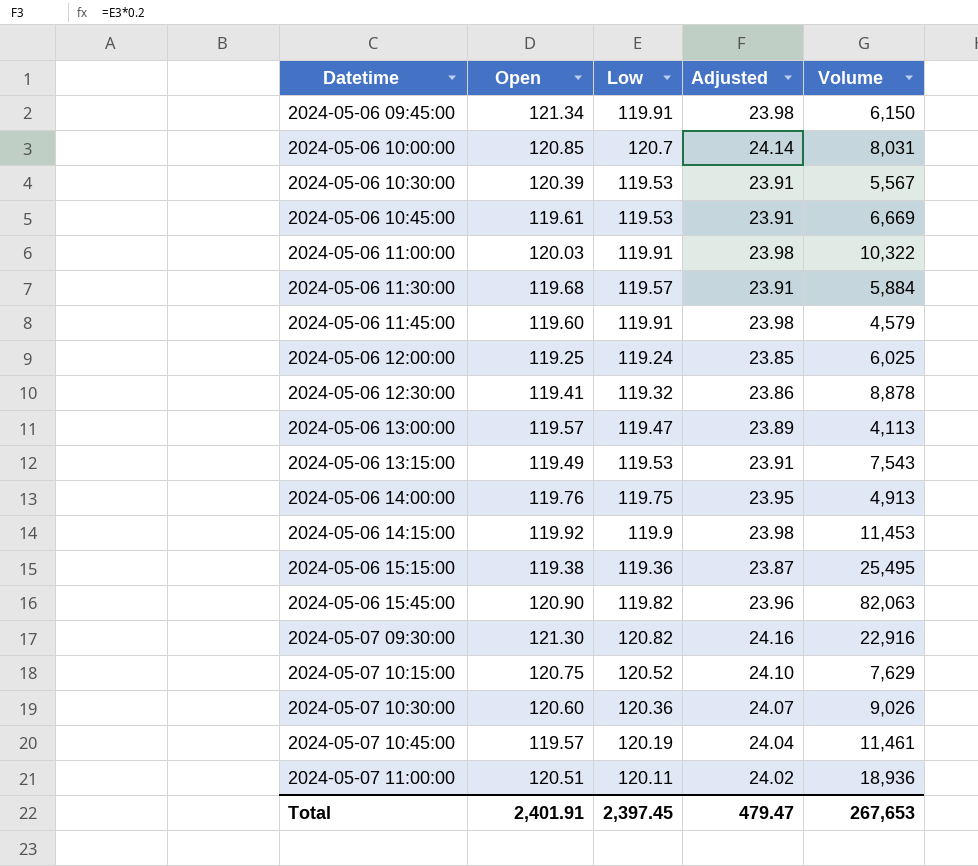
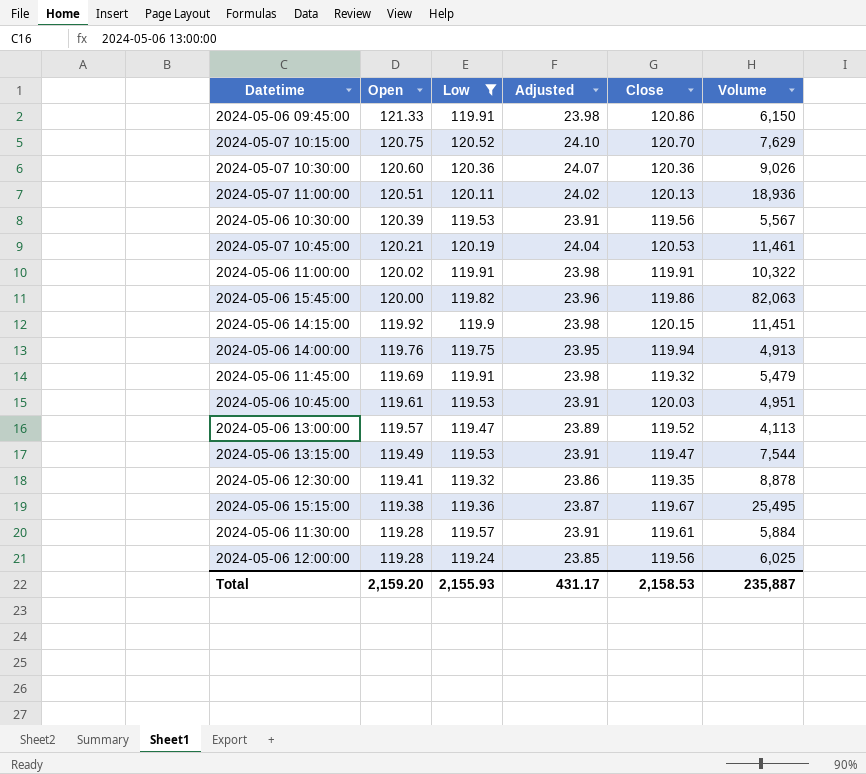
filter: none -> Low <= 120.52
row order: Datetime ascending -> Open descending
column Close | position: none -> 5
2024-05-06 09:45:00 | Open: 121.34 -> 121.33
2024-05-07 10:45:00 | Open: 119.57 -> 120.21
2024-05-06 11:00:00 | Open: 120.03 -> 120.02
2024-05-06 15:45:00 | Open: 120.90 -> 120.00
2024-05-06 14:15:00 | Volume: 11,453 -> 11,451
2024-05-06 11:45:00 | Open: 119.60 -> 119.69
2024-05-06 11:45:00 | Volume: 4,579 -> 5,479
2024-05-06 10:45:00 | Volume: 6,669 -> 4,951
2024-05-06 13:15:00 | Volume: 7,543 -> 7,544
2024-05-06 11:30:00 | Open: 119.68 -> 119.28
2024-05-06 12:00:00 | Open: 119.25 -> 119.28
Total | Open: 2,401.91 -> 2,159.20
Total | Low: 2,397.45 -> 2,155.93
Total | Adjusted: 479.47 -> 431.17
Total | Volume: 267,653 -> 235,887

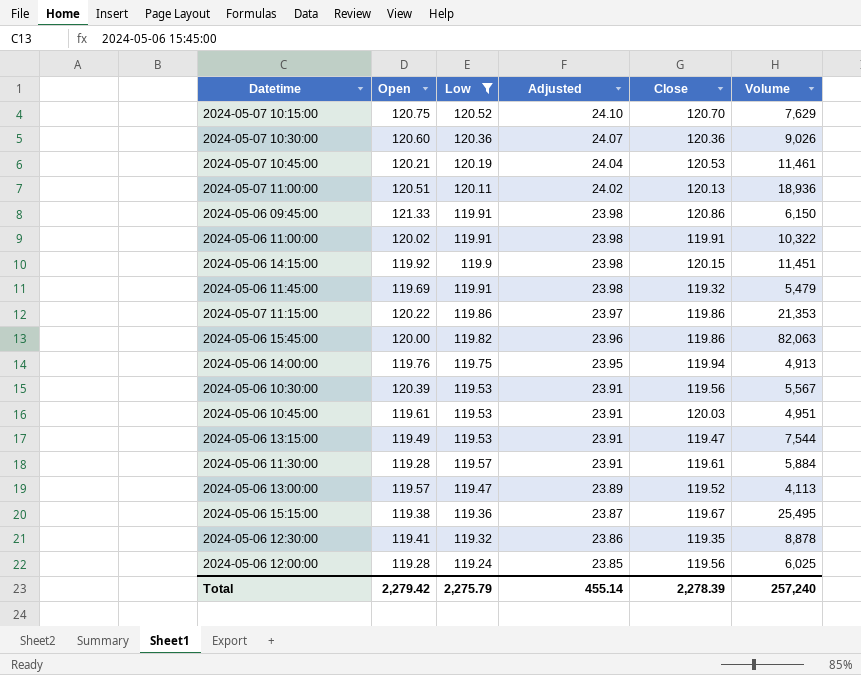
row order: Open descending -> Adjusted descending
row 2024-05-07 11:15:00: none -> 120.22 | 119.86 | 23.97 | 119.86 | 21,353
Total | Open: 2,159.20 -> 2,279.42
Total | Low: 2,155.93 -> 2,275.79
Total | Adjusted: 431.17 -> 455.14
Total | Close: 2,158.53 -> 2,278.39
Total | Volume: 235,887 -> 257,240

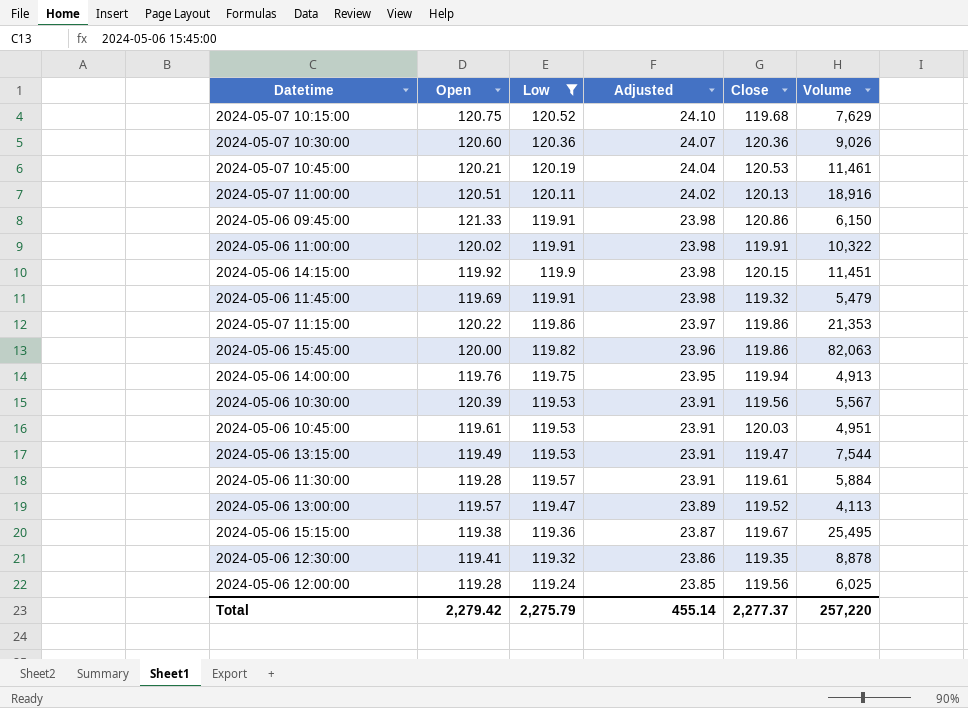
2024-05-07 10:15:00 | Close: 120.70 -> 119.68
2024-05-07 11:00:00 | Volume: 18,936 -> 18,916
Total | Close: 2,278.39 -> 2,277.37
Total | Volume: 257,240 -> 257,220

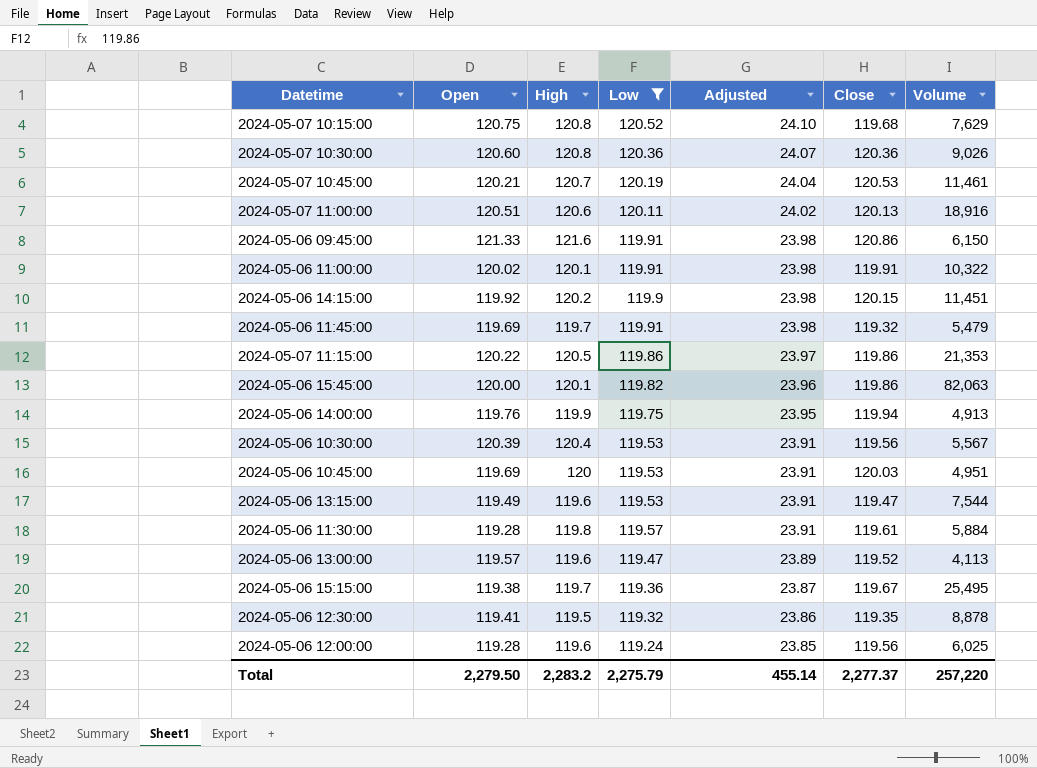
column High | position: none -> 3
2024-05-06 10:45:00 | Open: 119.61 -> 119.69
Total | Open: 2,279.42 -> 2,279.50

